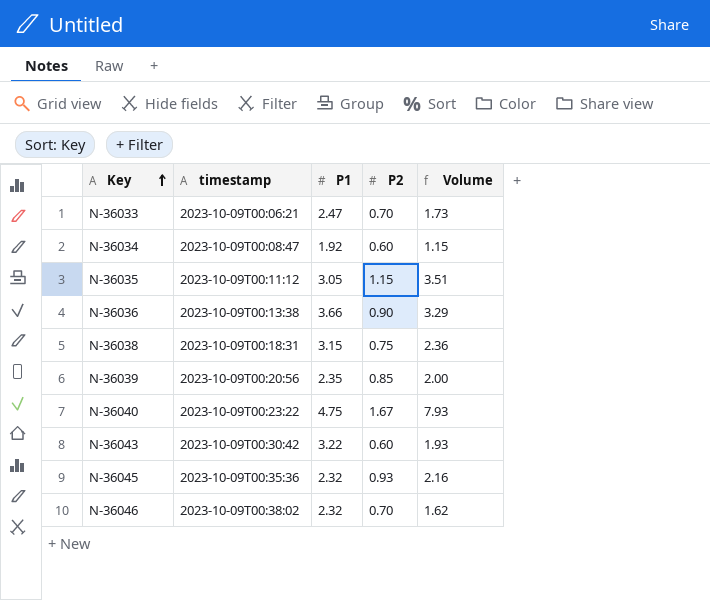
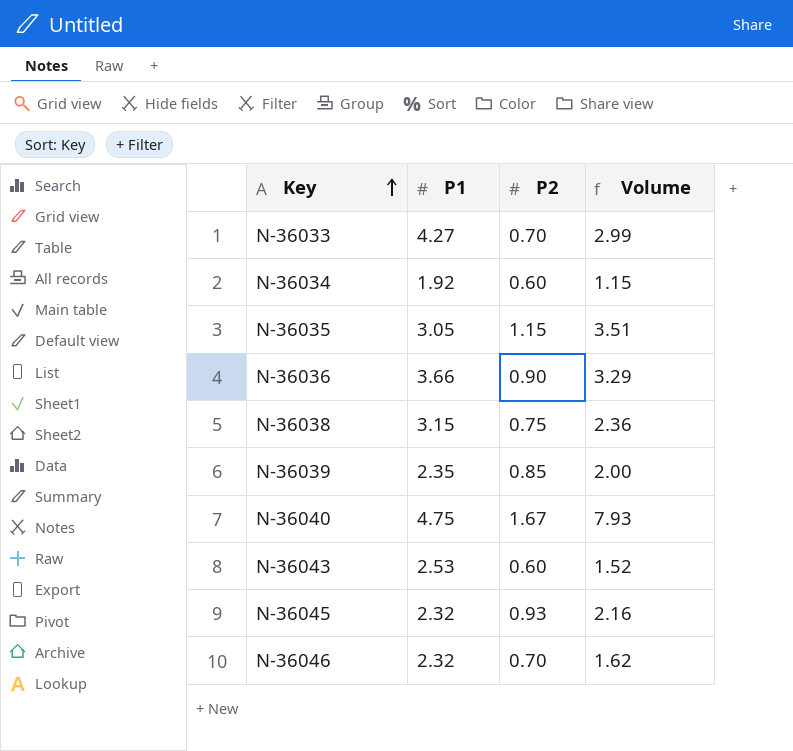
column timestamp | position: 2 -> none
N-36033 | P1: 2.47 -> 4.27
N-36033 | Volume: 1.73 -> 2.99
N-36043 | P1: 3.22 -> 2.53
N-36043 | Volume: 1.93 -> 1.52

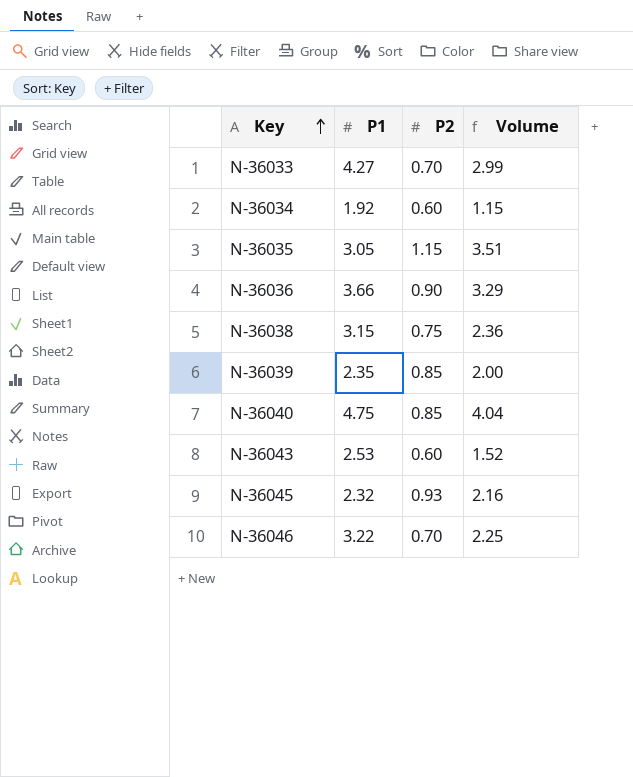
N-36040 | P2: 1.67 -> 0.85
N-36040 | Volume: 7.93 -> 4.04
N-36046 | P1: 2.32 -> 3.22
N-36046 | Volume: 1.62 -> 2.25

